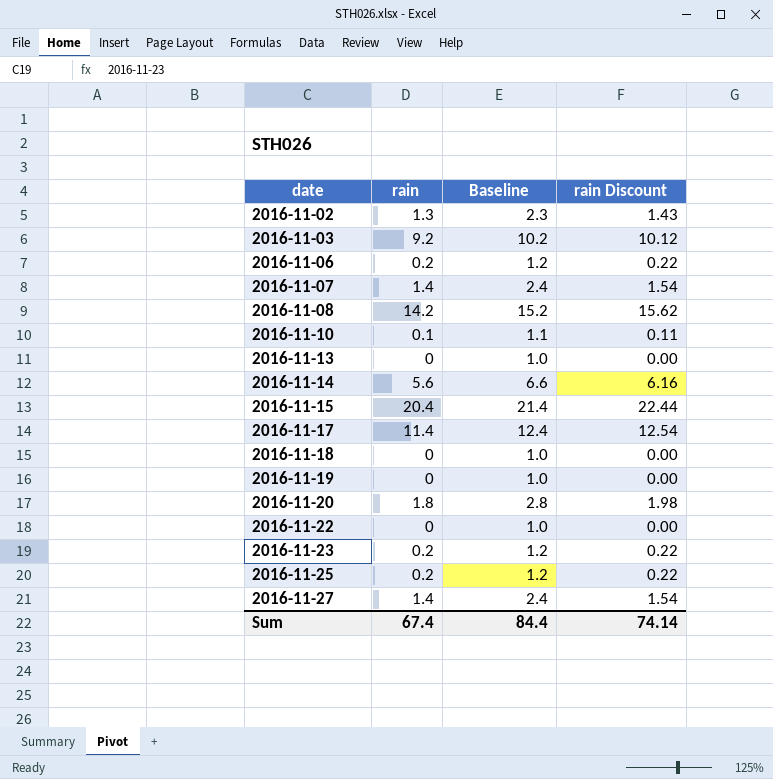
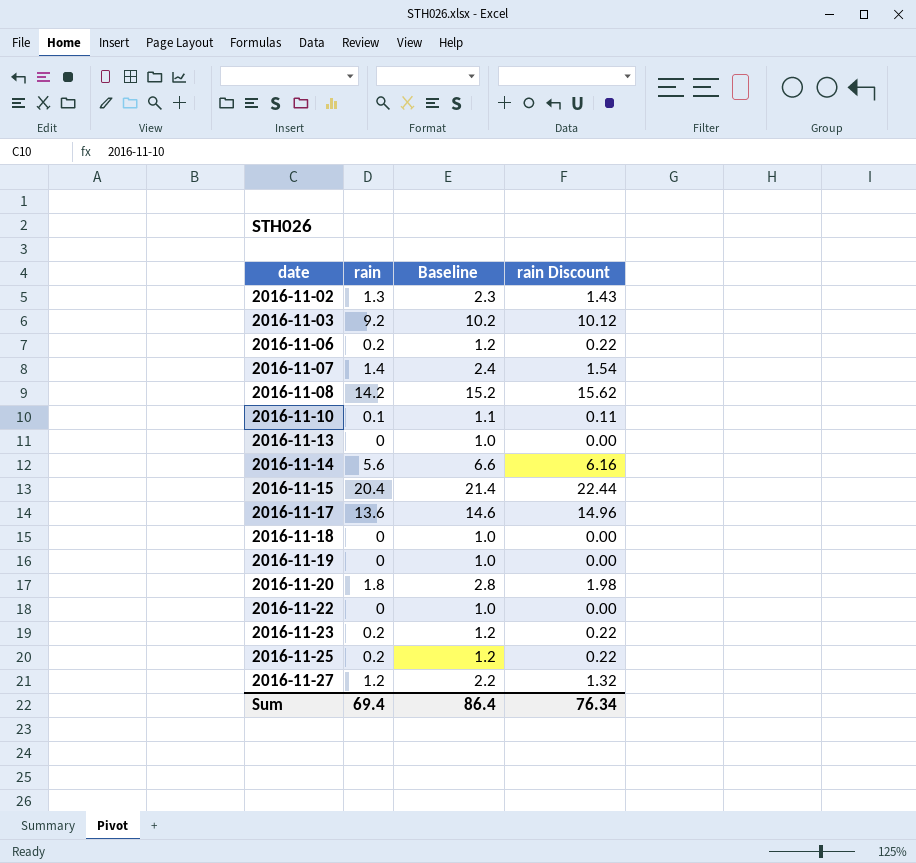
2016-11-17 | rain: 11.4 -> 13.6
2016-11-17 | Baseline: 12.4 -> 14.6
2016-11-17 | rain Discount: 12.54 -> 14.96
2016-11-27 | rain: 1.4 -> 1.2
2016-11-27 | Baseline: 2.4 -> 2.2
2016-11-27 | rain Discount: 1.54 -> 1.32
Sum | rain: 67.4 -> 69.4
Sum | Baseline: 84.4 -> 86.4
Sum | rain Discount: 74.14 -> 76.34

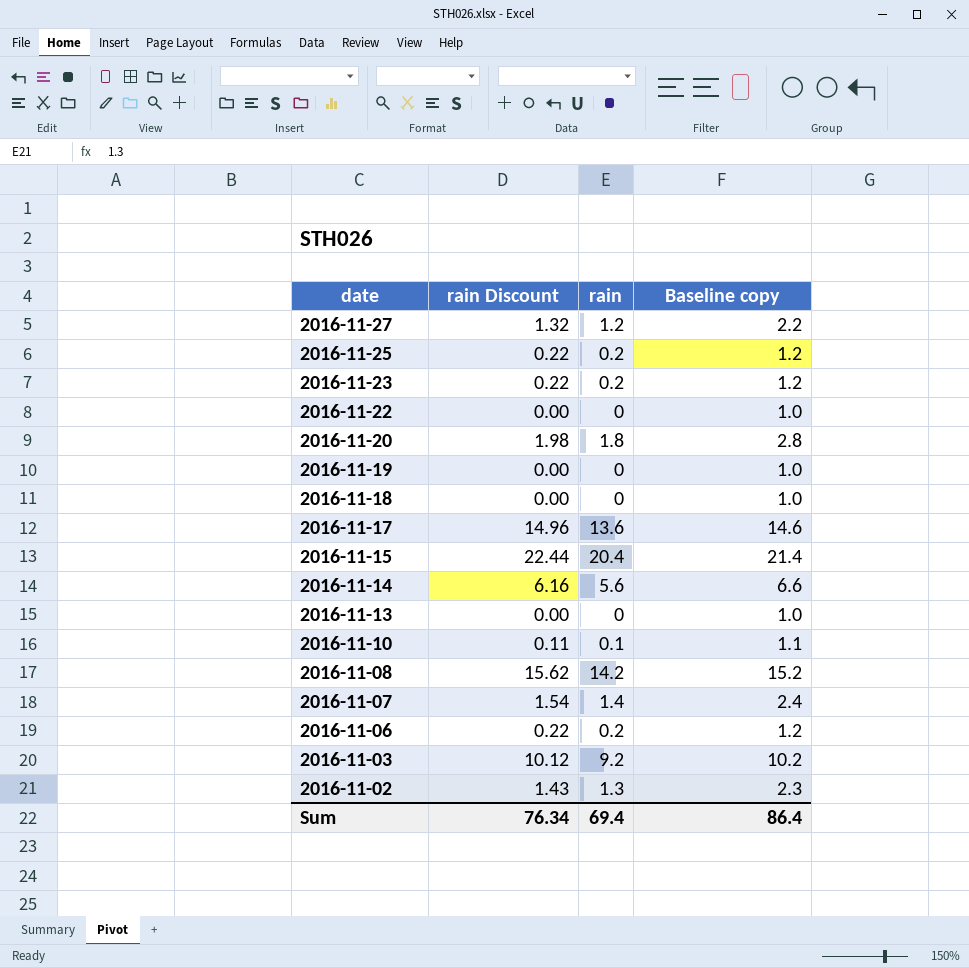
row order: date ascending -> date descending
column rain Discount | position: 4 -> 2
column name: Baseline -> Baseline copy

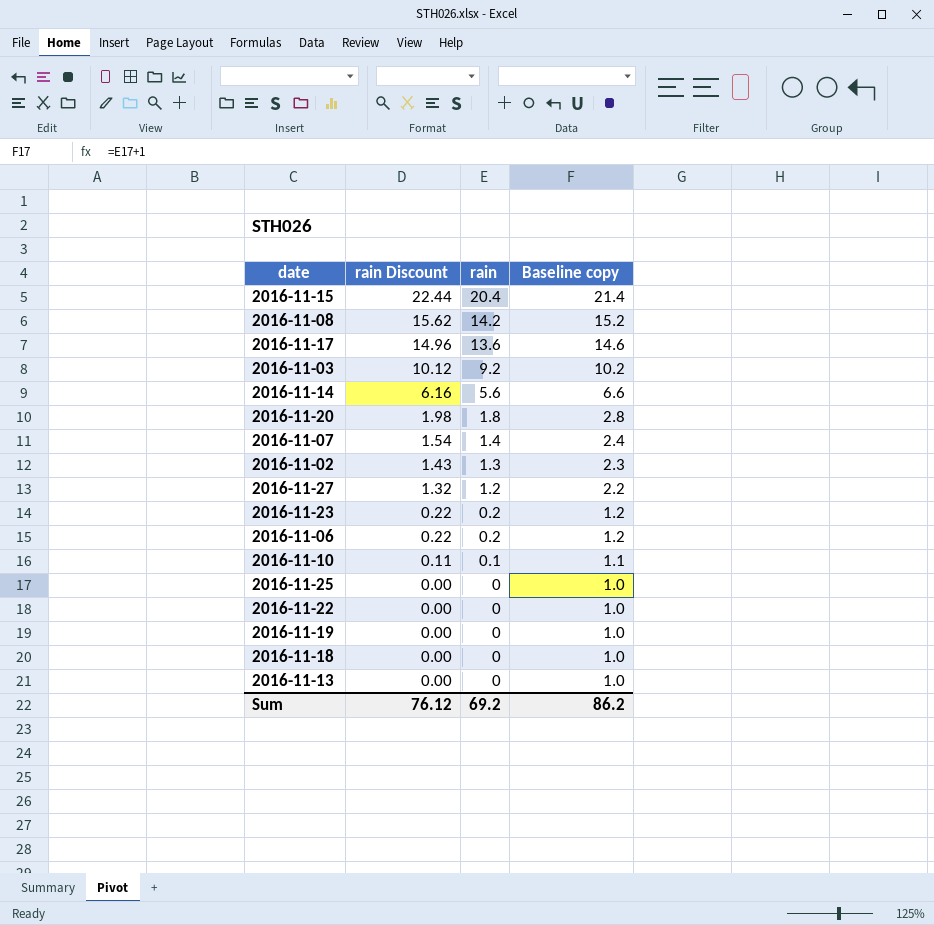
row order: date descending -> rain Discount descending
2016-11-25 | rain Discount: 0.22 -> 0.00
2016-11-25 | rain: 0.2 -> 0
2016-11-25 | Baseline copy: 1.2 -> 1.0
Sum | rain Discount: 76.34 -> 76.12
Sum | rain: 69.4 -> 69.2
Sum | Baseline copy: 86.4 -> 86.2

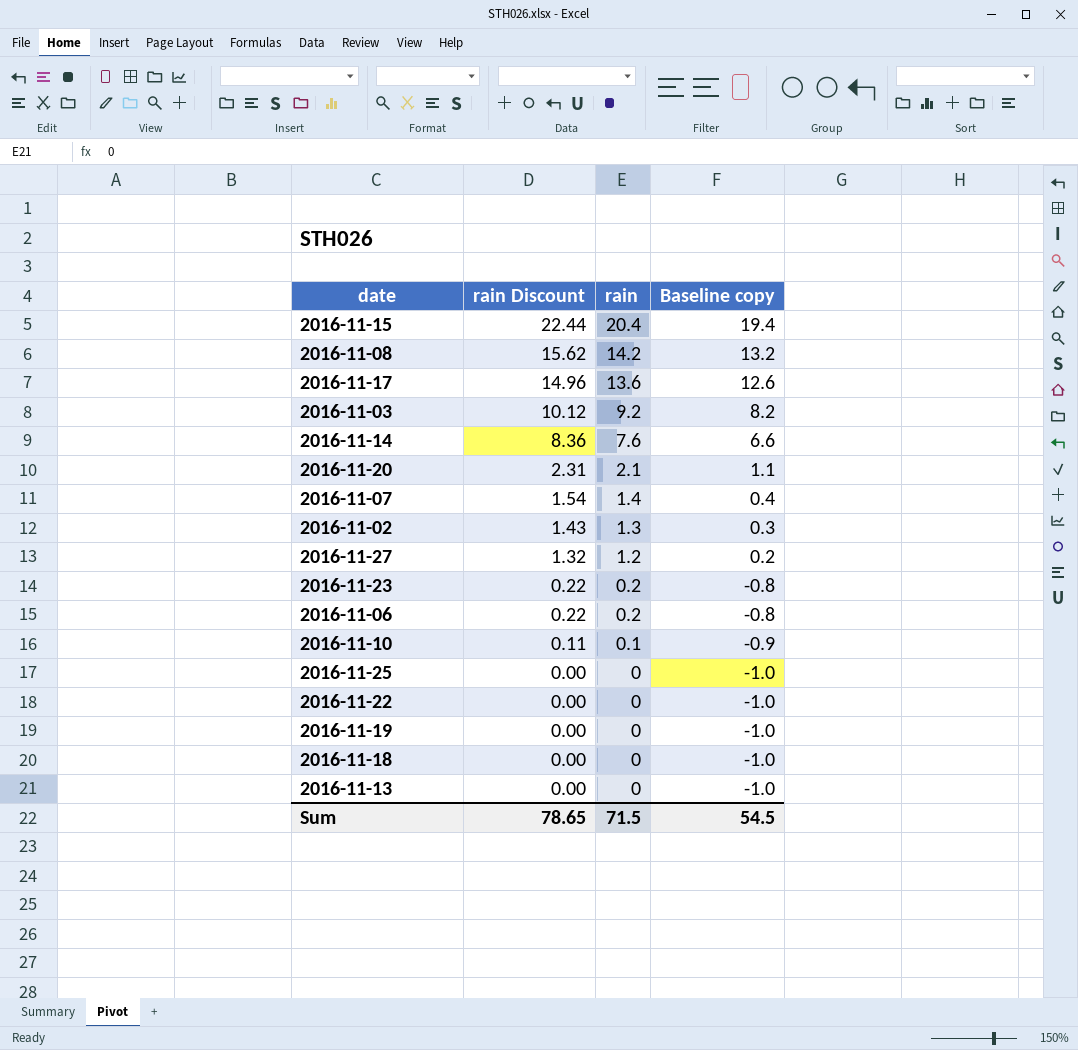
column Baseline copy | formula: [rain] + 1 -> [rain] - 1
2016-11-14 | rain Discount: 6.16 -> 8.36
2016-11-14 | rain: 5.6 -> 7.6
2016-11-20 | rain Discount: 1.98 -> 2.31
2016-11-20 | rain: 1.8 -> 2.1
Sum | rain Discount: 76.12 -> 78.65
Sum | rain: 69.2 -> 71.5
Sum | Baseline copy: 86.2 -> 54.5

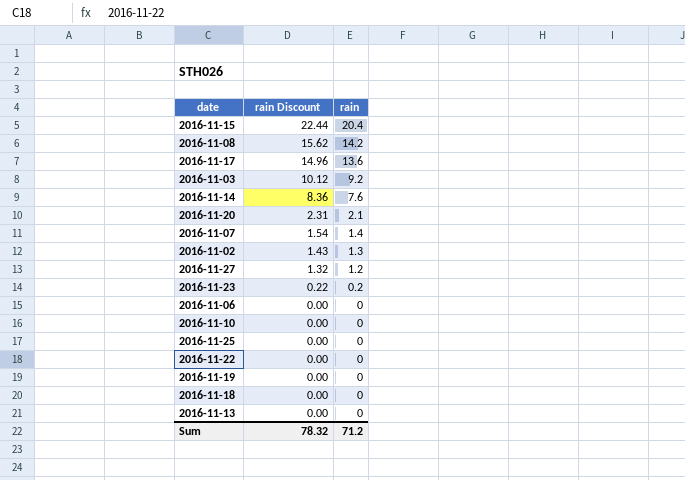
column Baseline copy | formula: [rain] - 1 -> none
2016-11-06 | rain Discount: 0.22 -> 0.00
2016-11-06 | rain: 0.2 -> 0
2016-11-10 | rain Discount: 0.11 -> 0.00
2016-11-10 | rain: 0.1 -> 0
Sum | rain Discount: 78.65 -> 78.32
Sum | rain: 71.5 -> 71.2

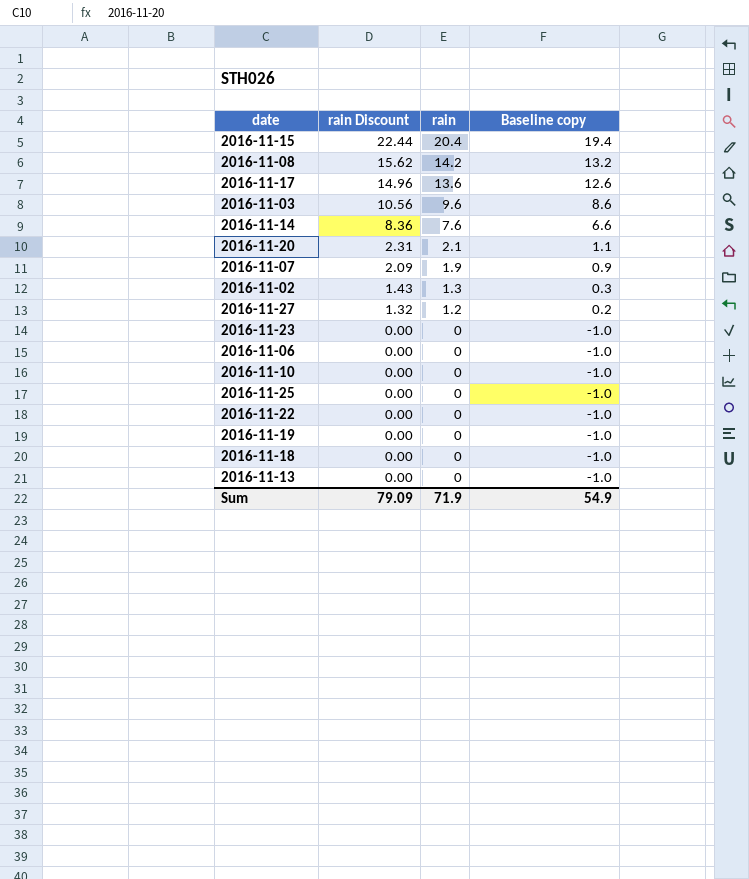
column Baseline copy | formula: none -> [rain] - 1
2016-11-03 | rain Discount: 10.12 -> 10.56
2016-11-03 | rain: 9.2 -> 9.6
2016-11-07 | rain Discount: 1.54 -> 2.09
2016-11-07 | rain: 1.4 -> 1.9
2016-11-23 | rain Discount: 0.22 -> 0.00
2016-11-23 | rain: 0.2 -> 0
Sum | rain Discount: 78.32 -> 79.09
Sum | rain: 71.2 -> 71.9

